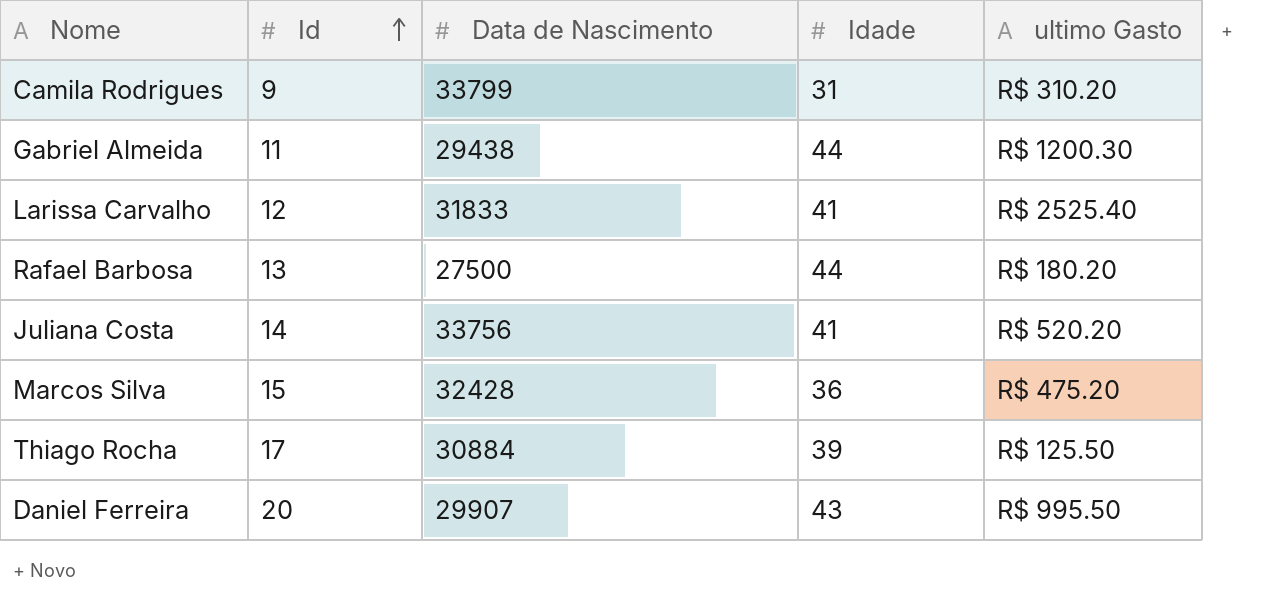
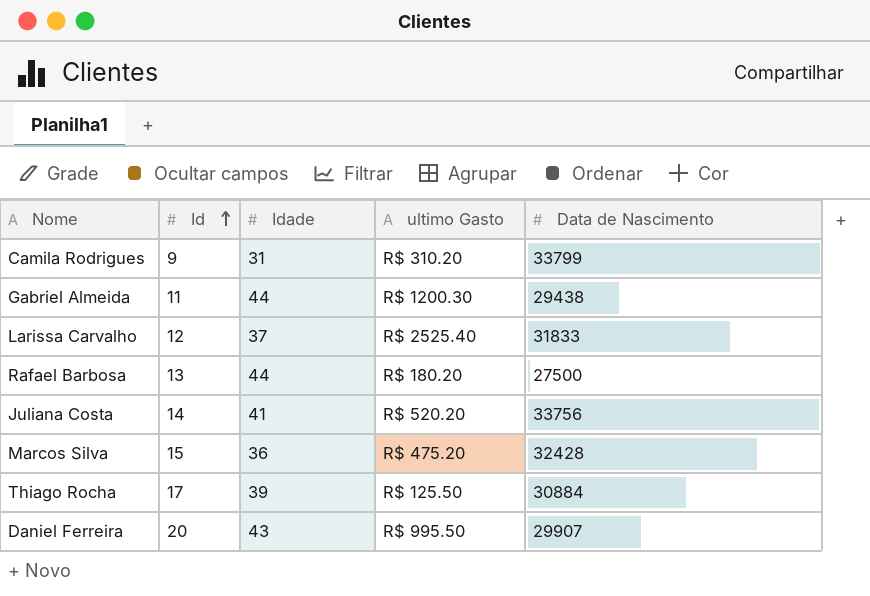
column Data de Nascimento | position: 3 -> 5
Larissa Carvalho | Idade: 41 -> 37

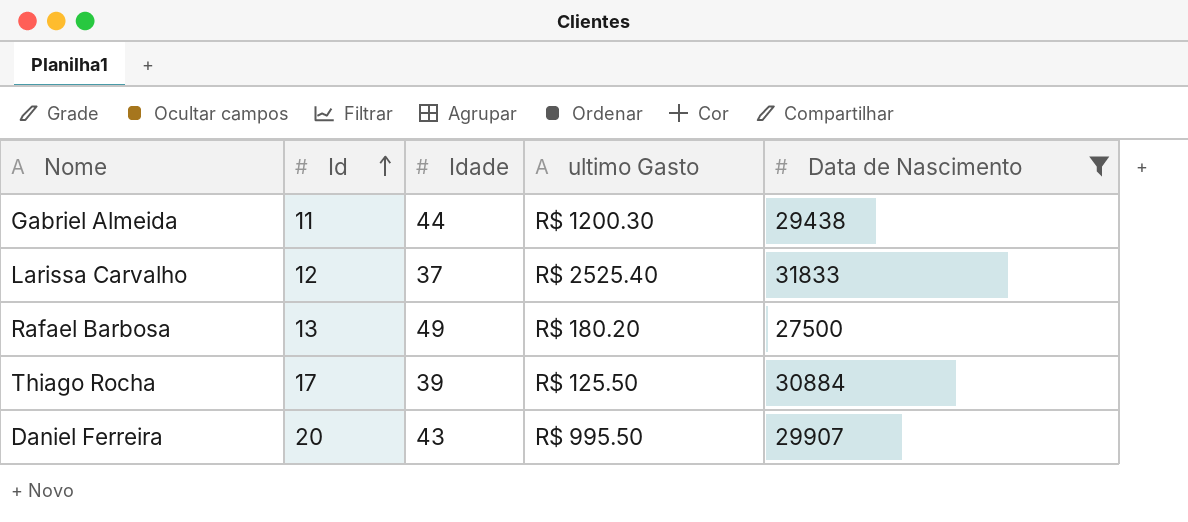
filter: none -> Data de Nascimento <= 31833
Rafael Barbosa | Idade: 44 -> 49

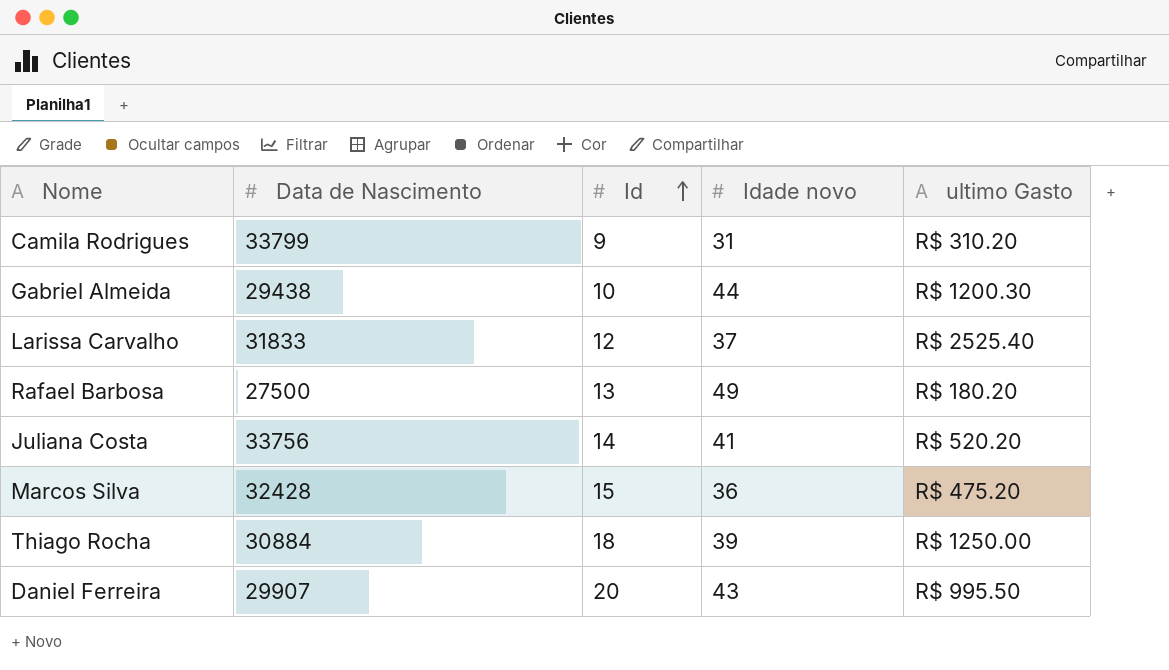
filter: Data de Nascimento <= 31833 -> none
column Data de Nascimento | position: 5 -> 2
column name: Idade -> Idade novo
Gabriel Almeida | Id: 11 -> 10
Thiago Rocha | Id: 17 -> 18
Thiago Rocha | ultimo Gasto: R$ 125.50 -> R$ 1250.00

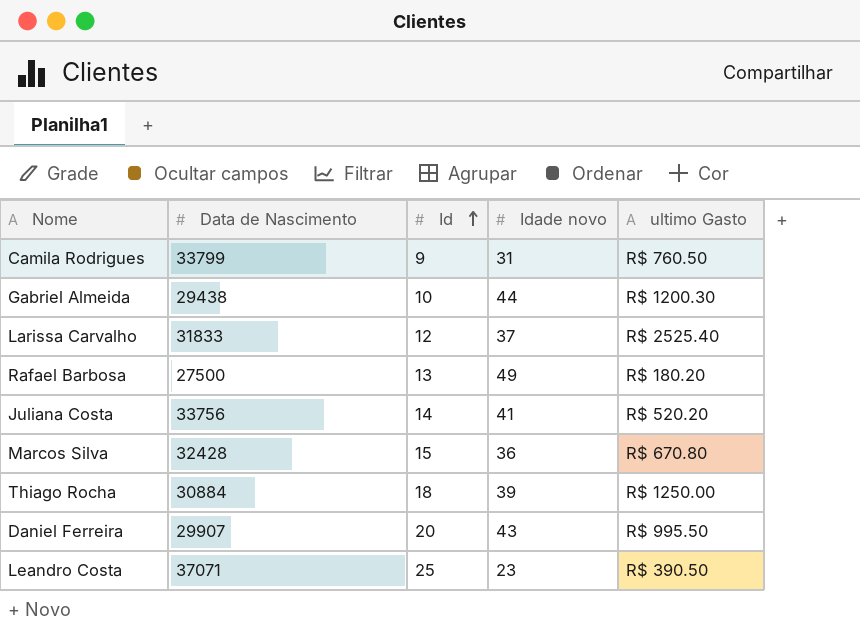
Camila Rodrigues | ultimo Gasto: R$ 310.20 -> R$ 760.50
Marcos Silva | ultimo Gasto: R$ 475.20 -> R$ 670.80
row Leandro Costa: none -> 37071 | 25 | 23 | R$ 390.50

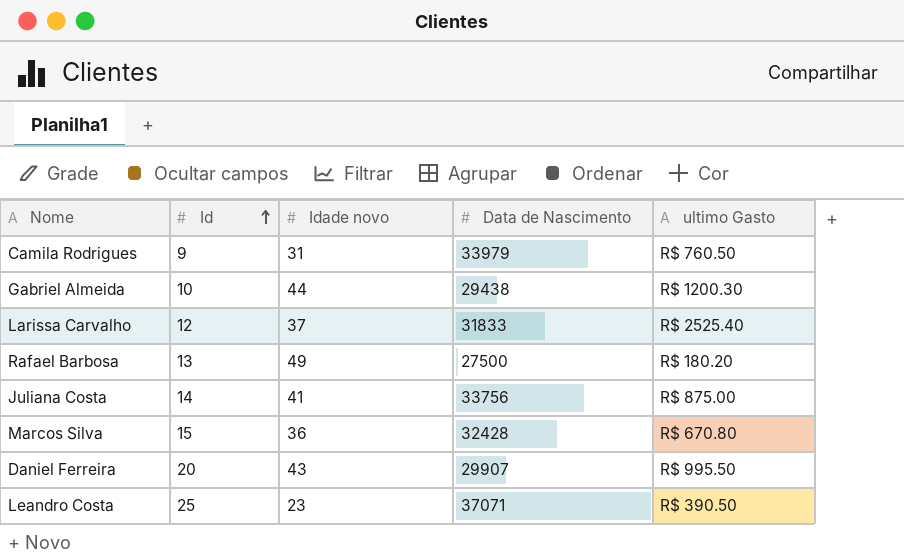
column Data de Nascimento | position: 2 -> 4
row Thiago Rocha: 30884 | 18 | 39 | R$ 1250.00 -> none
Camila Rodrigues | Data de Nascimento: 33799 -> 33979
Juliana Costa | ultimo Gasto: R$ 520.20 -> R$ 875.00

